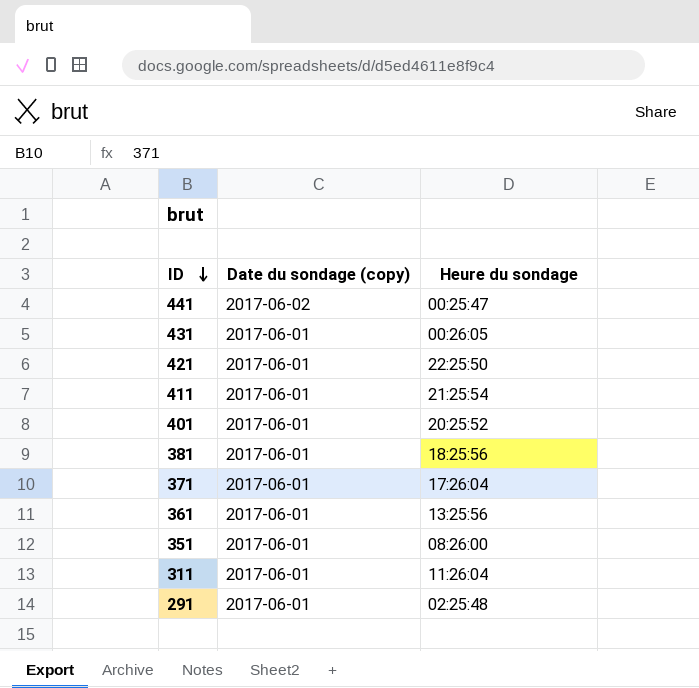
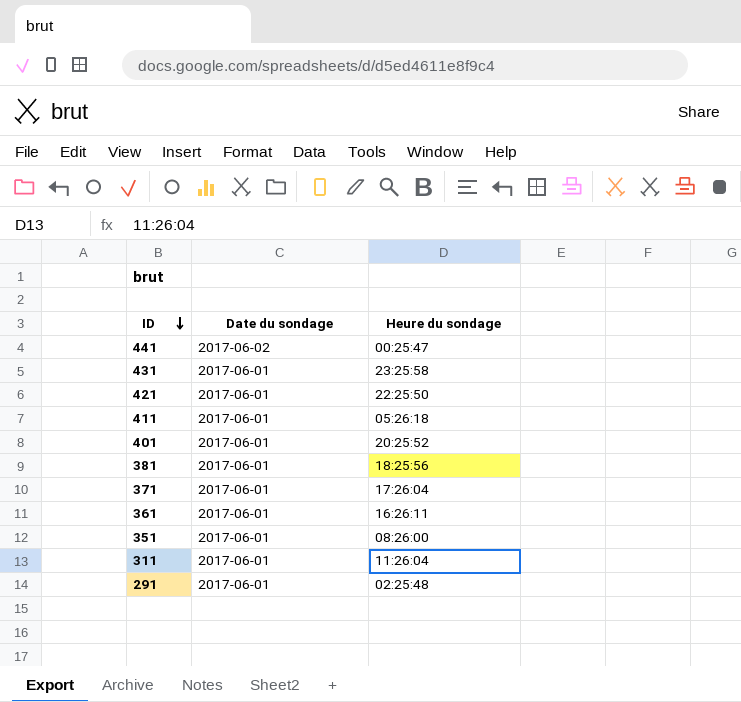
column name: Date du sondage (copy) -> Date du sondage
431 | Heure du sondage: 00:26:05 -> 23:25:58
411 | Heure du sondage: 21:25:54 -> 05:26:18
361 | Heure du sondage: 13:25:56 -> 16:26:11

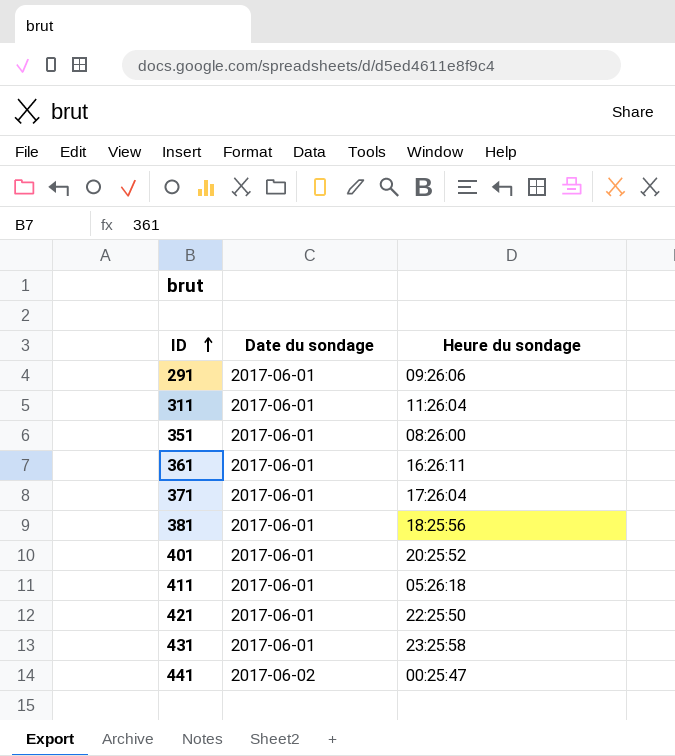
row order: ID descending -> ID ascending
291 | Heure du sondage: 02:25:48 -> 09:26:06

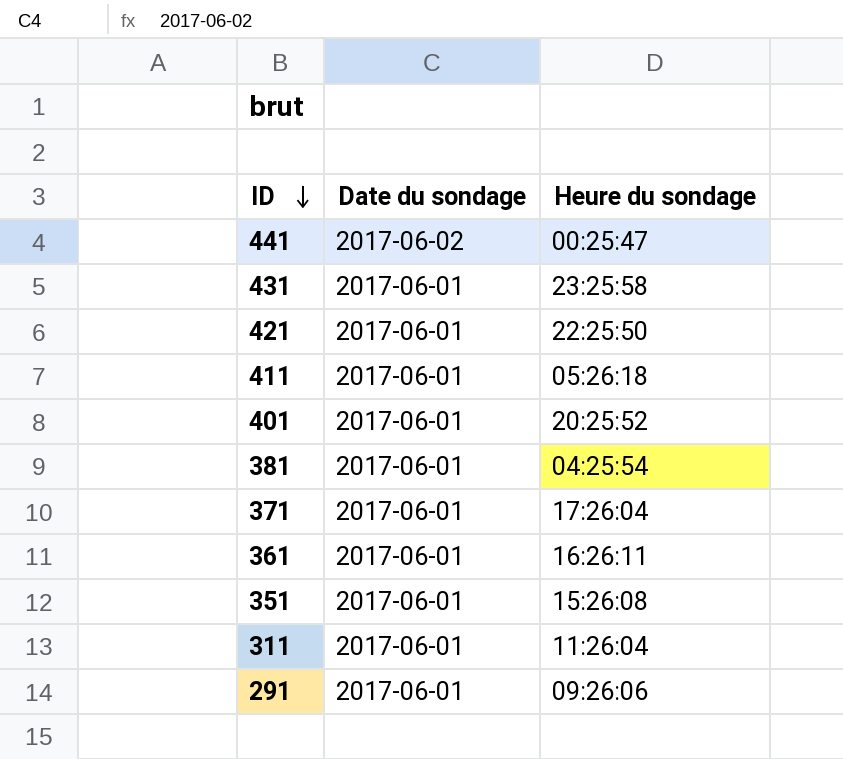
row order: ID ascending -> ID descending
381 | Heure du sondage: 18:25:56 -> 04:25:54
351 | Heure du sondage: 08:26:00 -> 15:26:08

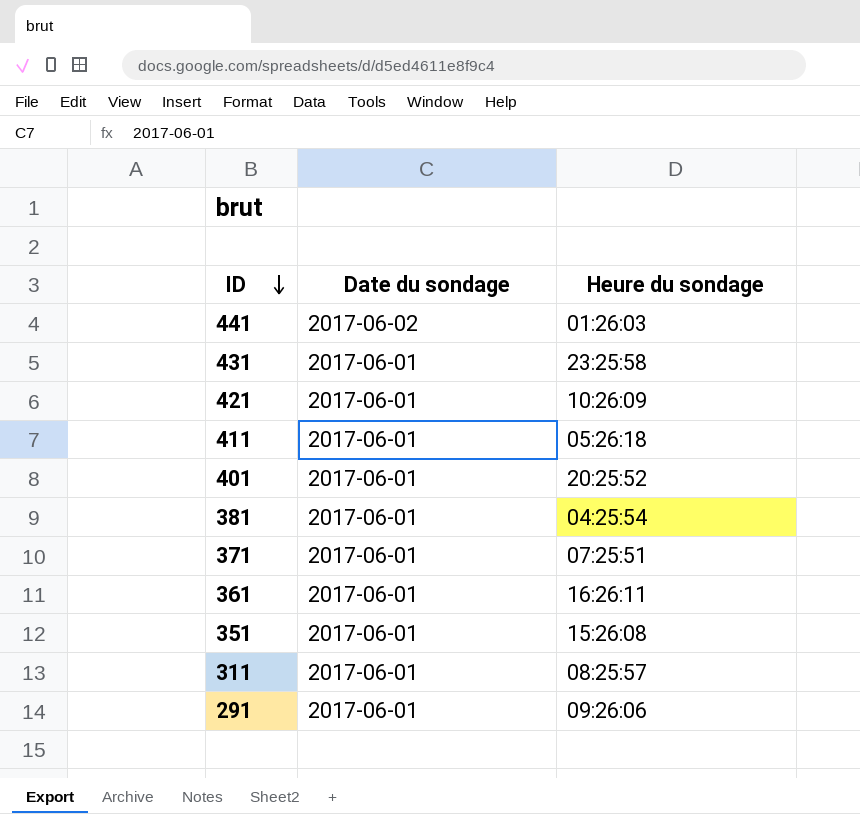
441 | Heure du sondage: 00:25:47 -> 01:26:03
421 | Heure du sondage: 22:25:50 -> 10:26:09
371 | Heure du sondage: 17:26:04 -> 07:25:51
311 | Heure du sondage: 11:26:04 -> 08:25:57

